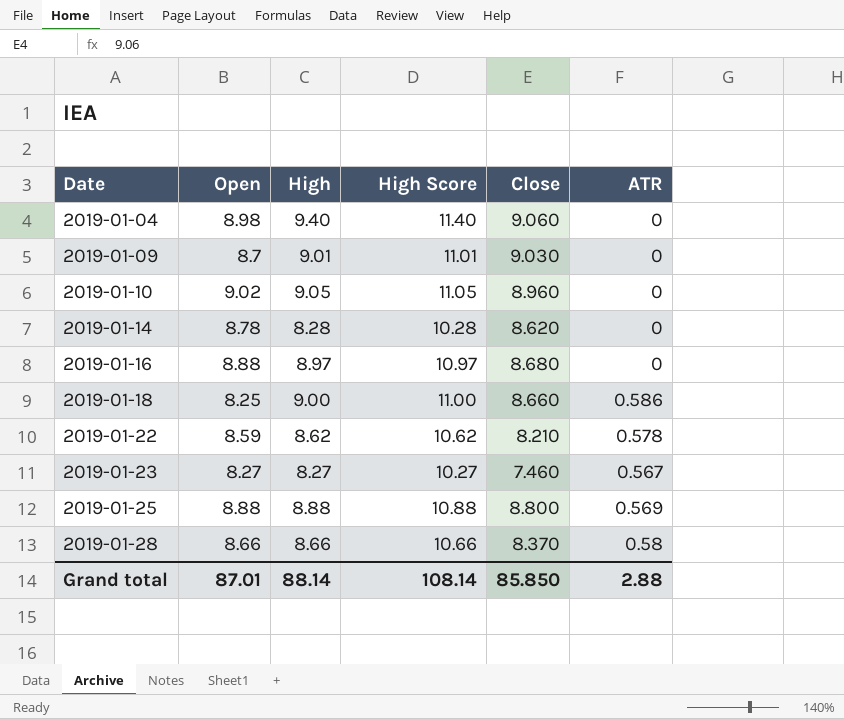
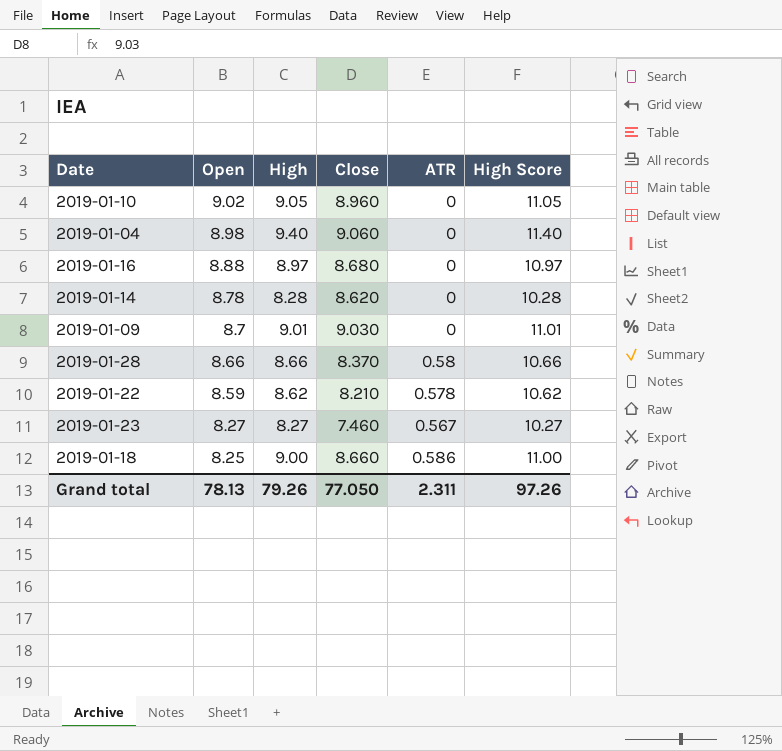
row order: Date ascending -> Open descending
column High Score | position: 4 -> 6
row 2019-01-25: 8.88 | 8.88 | 10.88 | 8.800 | 0.569 -> none
Grand total | Open: 87.01 -> 78.13
Grand total | High: 88.14 -> 79.26
Grand total | Close: 85.850 -> 77.050
Grand total | ATR: 2.88 -> 2.311
Grand total | High Score: 108.14 -> 97.26

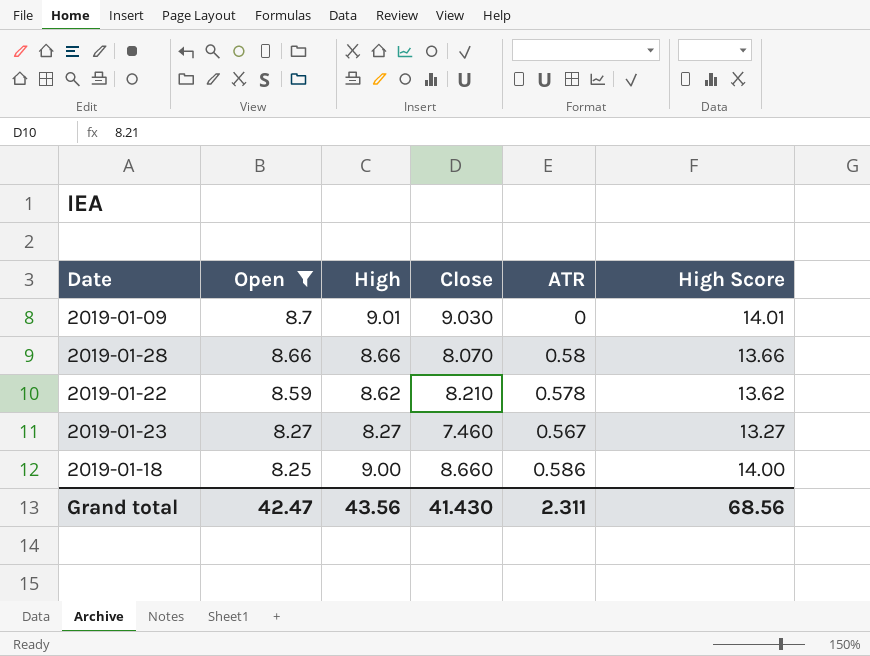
filter: none -> Open <= 8.7
column High Score | formula: [High] + 2 -> [High] + 5
2019-01-28 | Close: 8.370 -> 8.070
Grand total | Open: 78.13 -> 42.47
Grand total | High: 79.26 -> 43.56
Grand total | Close: 77.050 -> 41.430
Grand total | High Score: 97.26 -> 68.56

